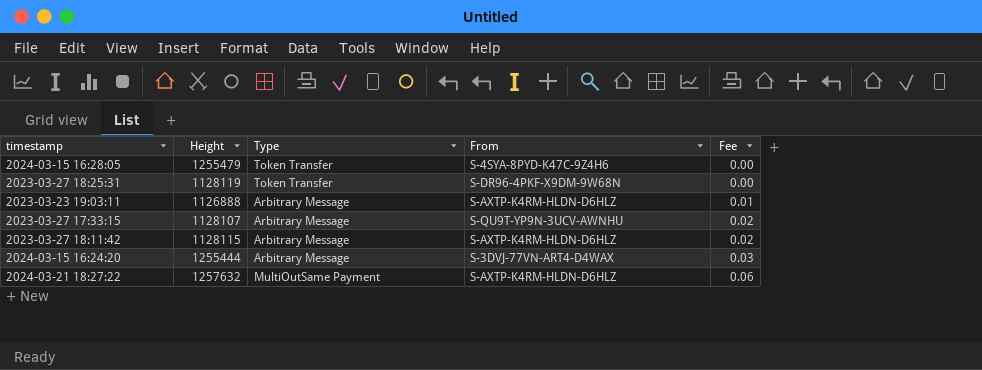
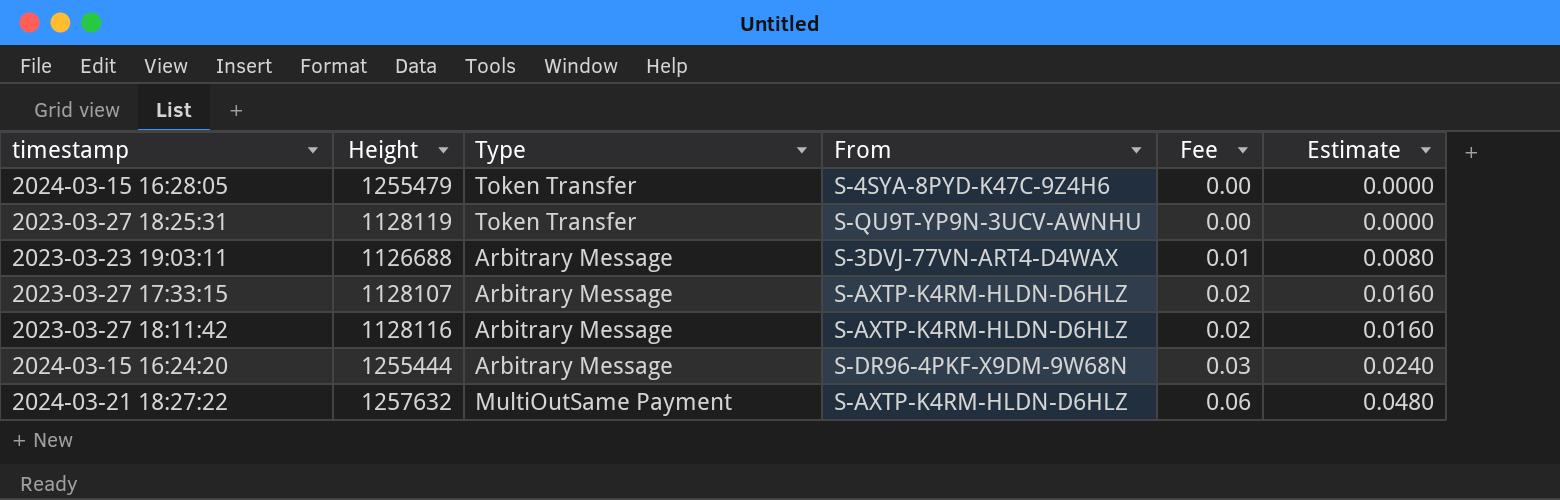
column Estimate | formula: none -> [Fee] * 0.8
2023-03-27 18:25:31 | From: S-DR96-4PKF-X9DM-9W68N -> S-QU9T-YP9N-3UCV-AWNHU
2023-03-23 19:03:11 | Height: 1126888 -> 1126688
2023-03-23 19:03:11 | From: S-AXTP-K4RM-HLDN-D6HLZ -> S-3DVJ-77VN-ART4-D4WAX
2023-03-27 17:33:15 | From: S-QU9T-YP9N-3UCV-AWNHU -> S-AXTP-K4RM-HLDN-D6HLZ
2023-03-27 18:11:42 | Height: 1128115 -> 1128116
2024-03-15 16:24:20 | From: S-3DVJ-77VN-ART4-D4WAX -> S-DR96-4PKF-X9DM-9W68N

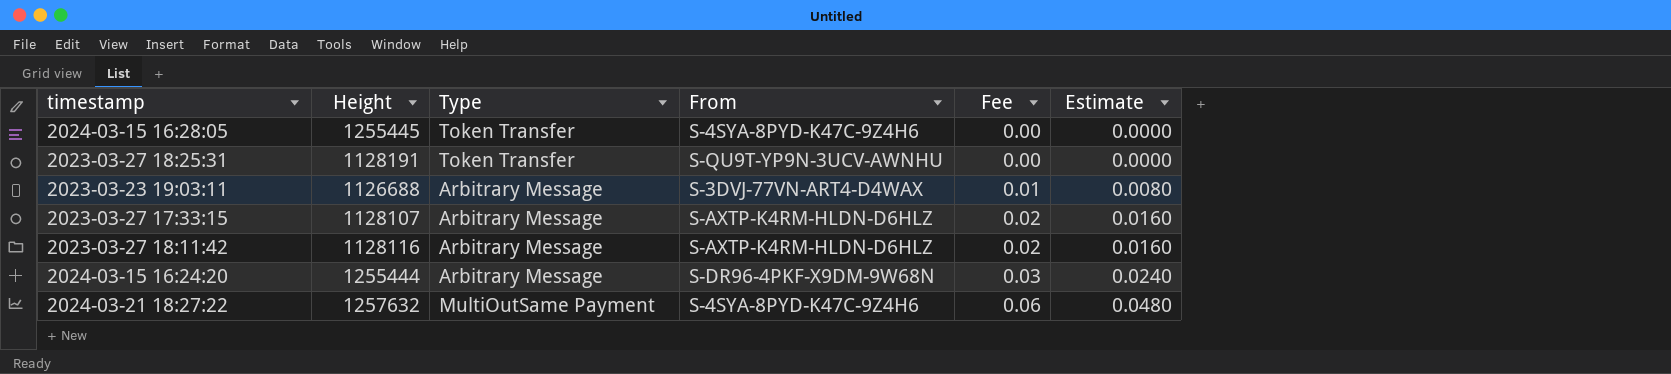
2024-03-15 16:28:05 | Height: 1255479 -> 1255445
2023-03-27 18:25:31 | Height: 1128119 -> 1128191
2024-03-21 18:27:22 | From: S-AXTP-K4RM-HLDN-D6HLZ -> S-4SYA-8PYD-K47C-9Z4H6

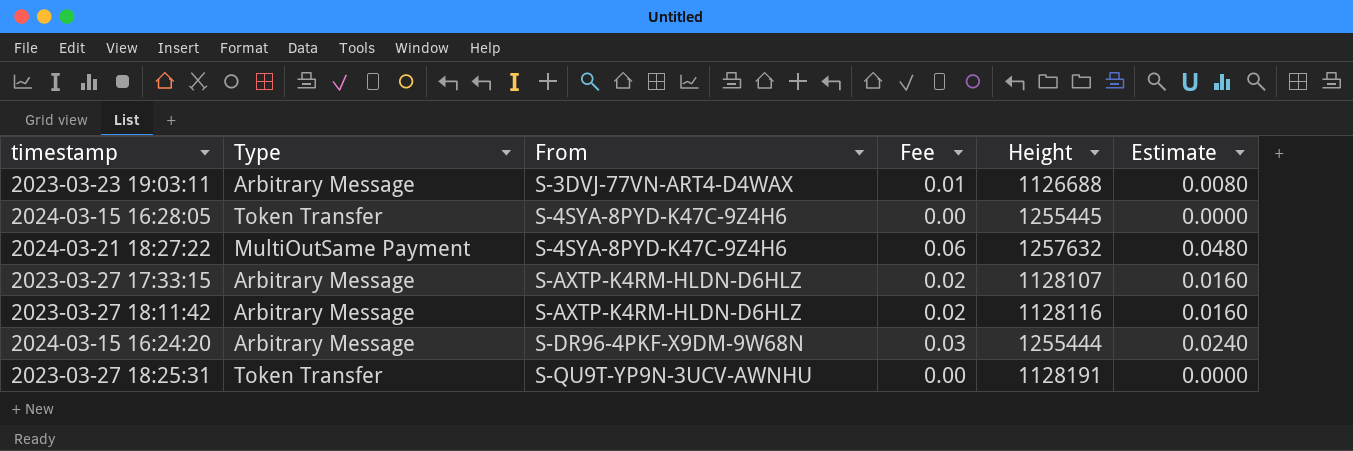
row order: Fee ascending -> From ascending
column Height | position: 2 -> 5

